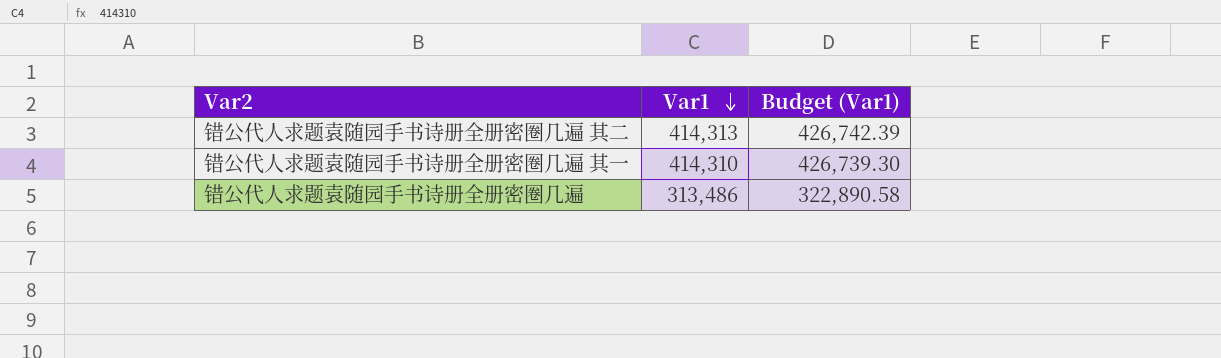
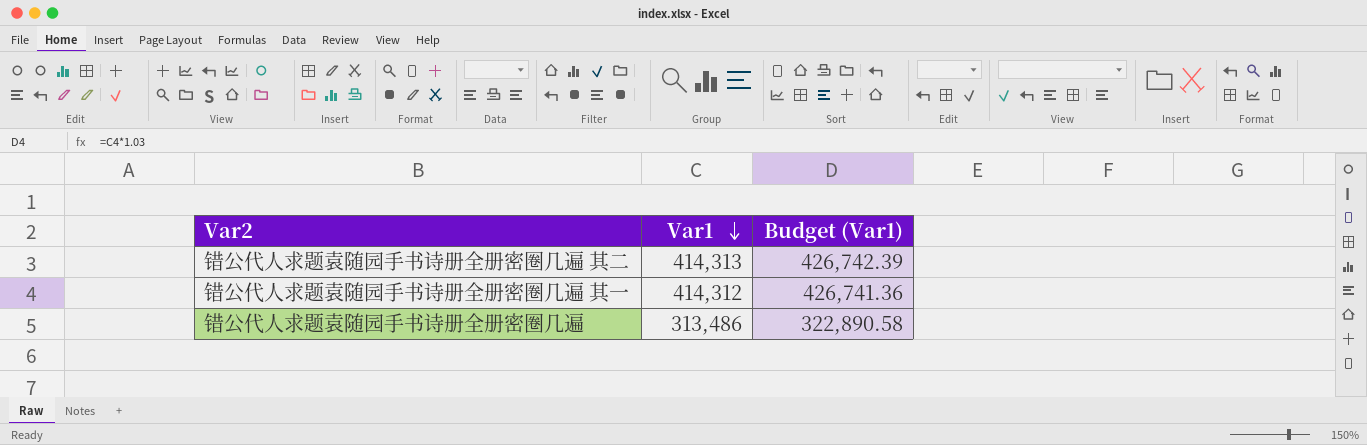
错公代人求题袁随园手书诗册全册密圈几遍 其一 | Var1: 414,310 -> 414,312
错公代人求题袁随园手书诗册全册密圈几遍 其一 | Budget (Var1): 426,739.30 -> 426,741.36

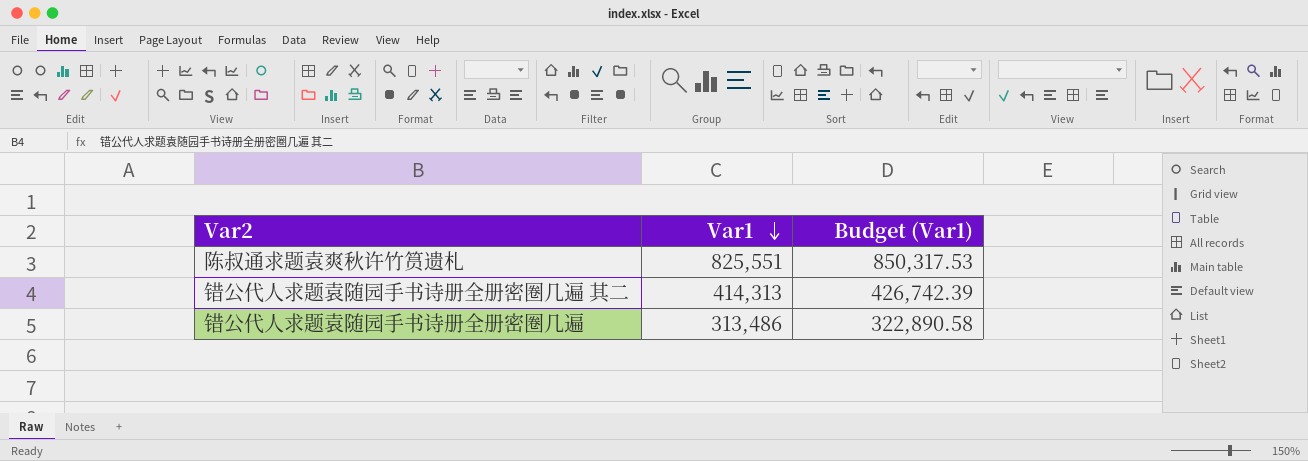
row 错公代人求题袁随园手书诗册全册密圈几遍 其一: 414,312 | 426,741.36 -> none
row 陈叔通求题袁爽秋许竹筼遗札: none -> 825,551 | 850,317.53

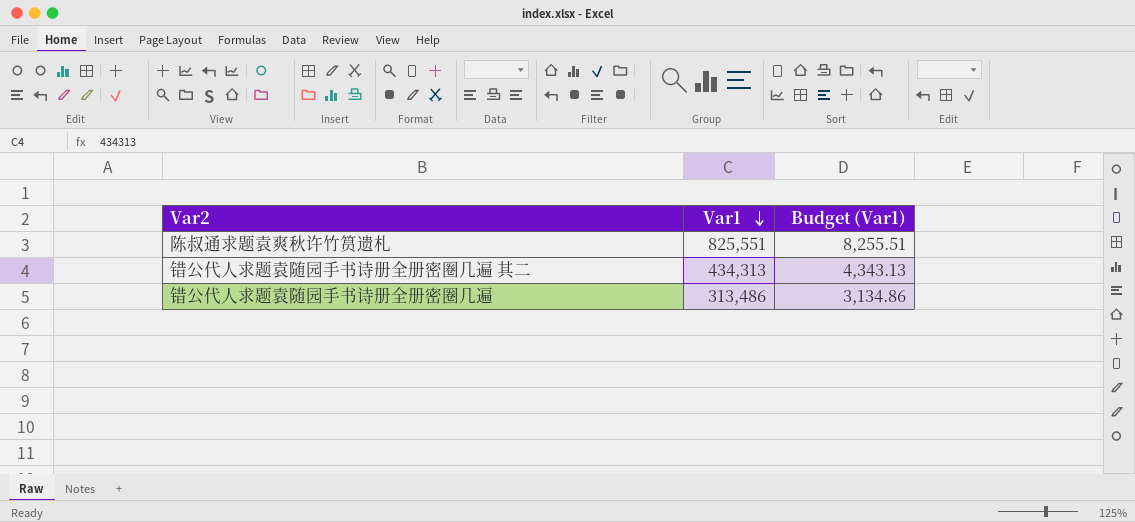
column Budget (Var1) | formula: [Var1] * 1.03 -> [Var1] * 0.01
错公代人求题袁随园手书诗册全册密圈几遍 其二 | Var1: 414,313 -> 434,313

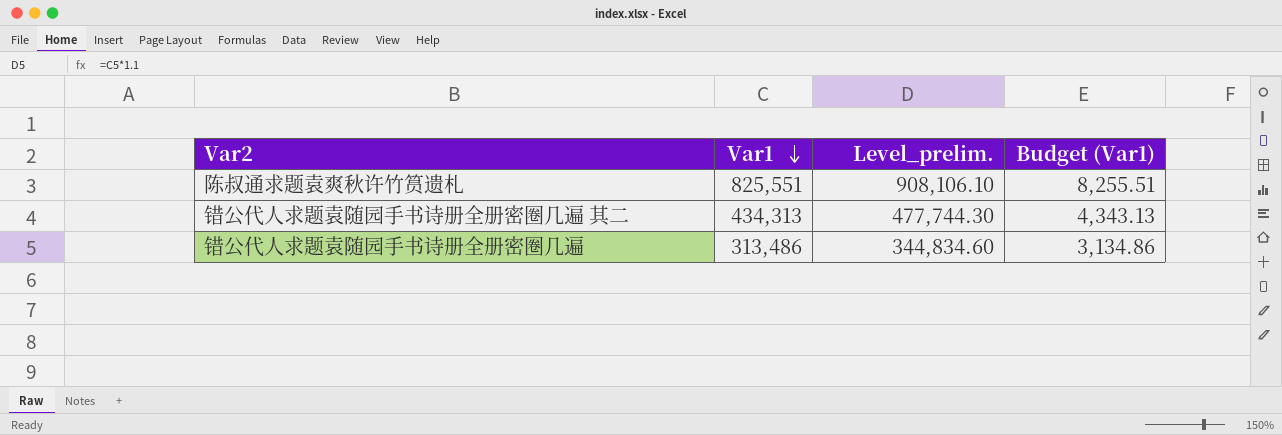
column Level_prelim. | formula: none -> [Var1] * 1.1

